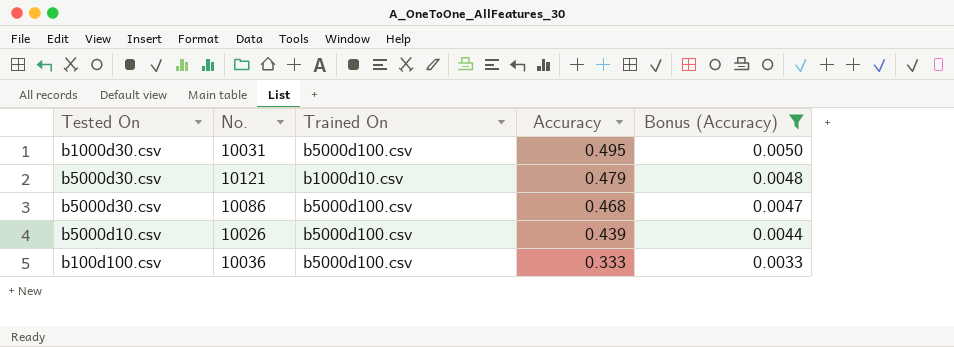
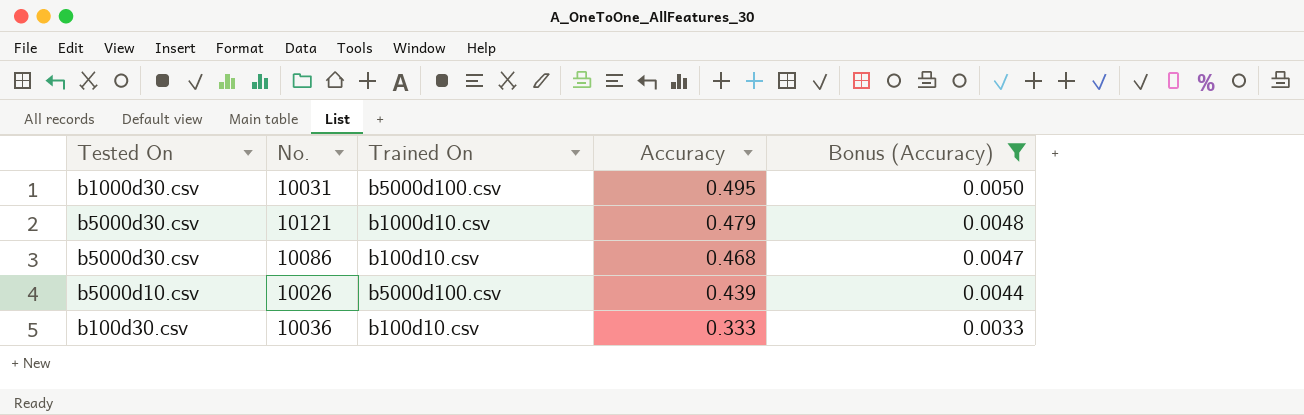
10086 | Trained On: b5000d100.csv -> b100d10.csv
10036 | Tested On: b100d100.csv -> b100d30.csv
10036 | Trained On: b5000d100.csv -> b100d10.csv

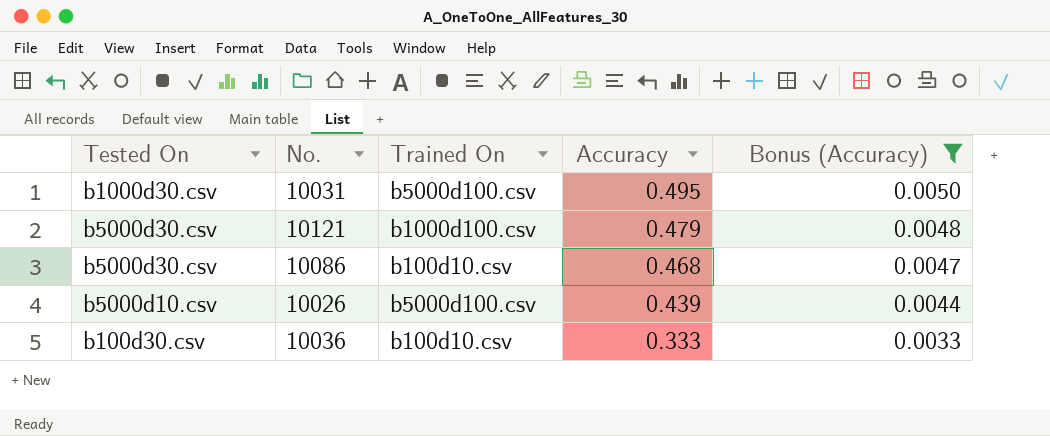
10121 | Trained On: b1000d10.csv -> b1000d100.csv

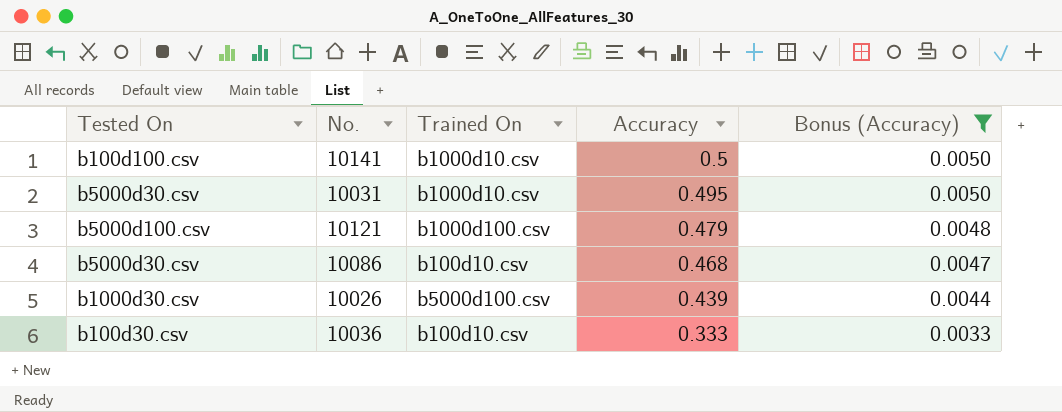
row 10141: none -> b100d100.csv | b1000d10.csv | 0.5 | 0.0050
10031 | Tested On: b1000d30.csv -> b5000d30.csv
10031 | Trained On: b5000d100.csv -> b1000d10.csv
10121 | Tested On: b5000d30.csv -> b5000d100.csv
10026 | Tested On: b5000d10.csv -> b1000d30.csv

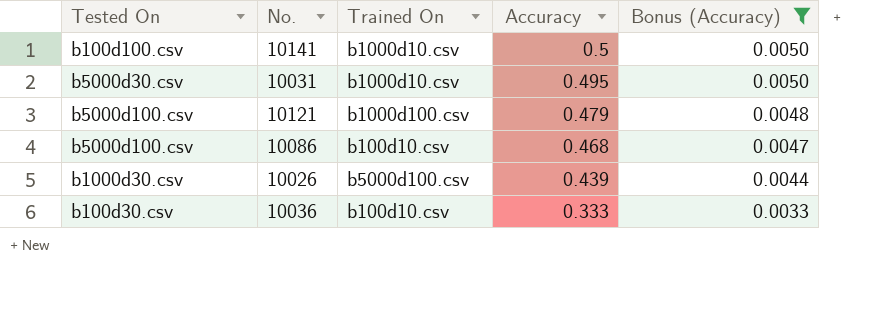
10086 | Tested On: b5000d30.csv -> b5000d100.csv

